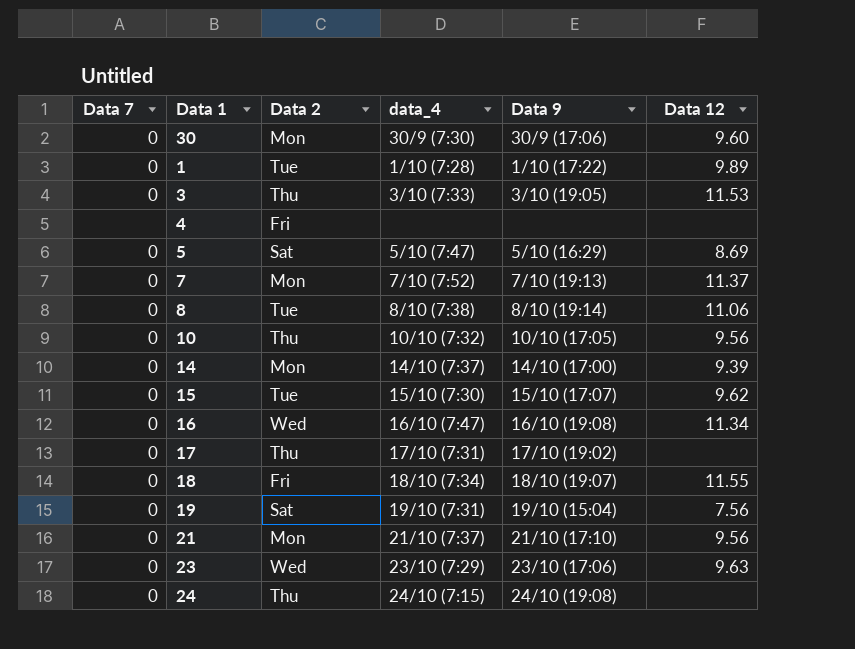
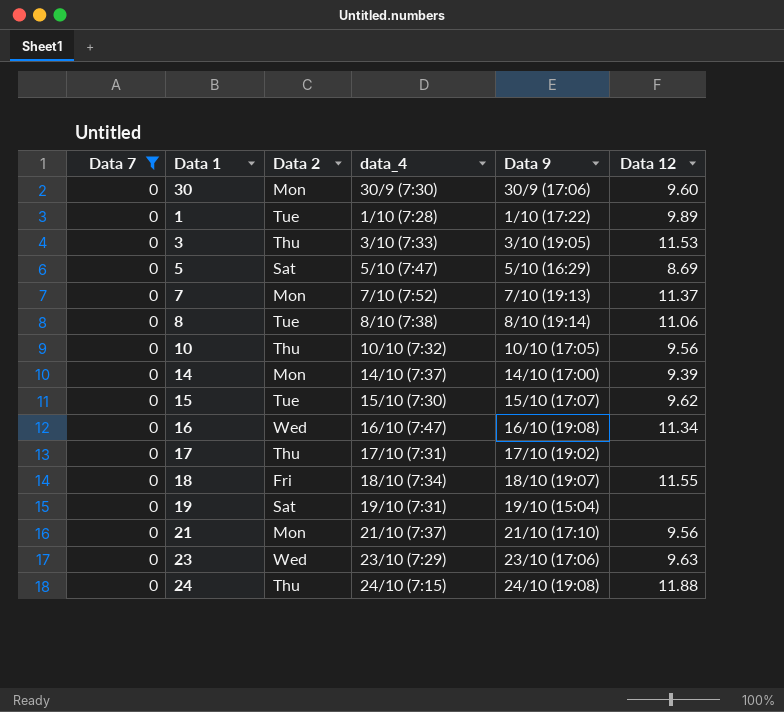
filter: none -> Data 7 = 0
19 | Data 12: 7.56 -> none
24 | Data 12: none -> 11.88

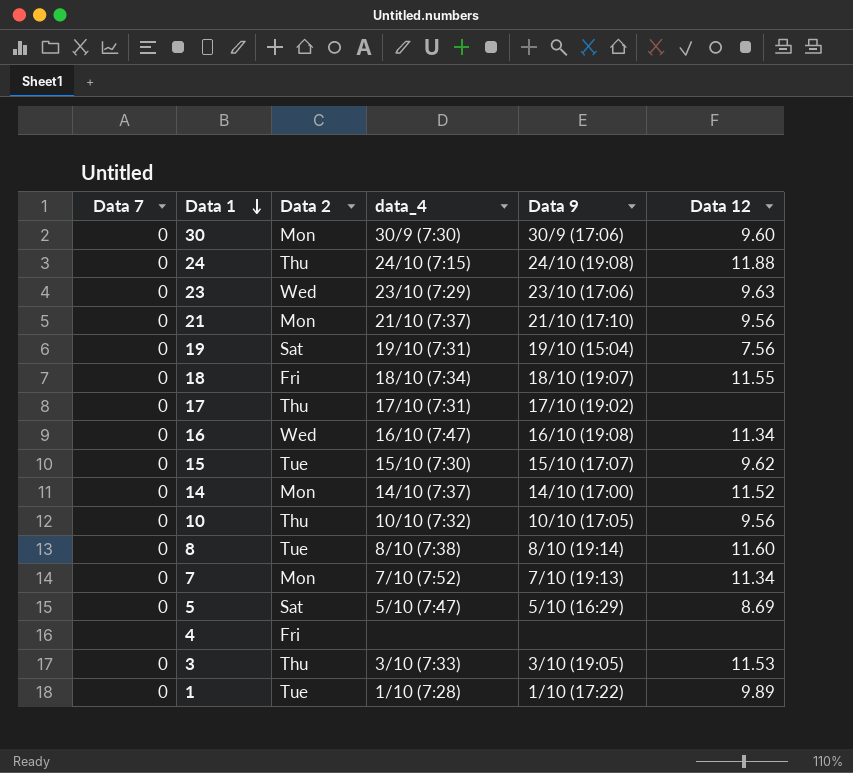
filter: Data 7 = 0 -> none
row order: none -> Data 1 descending
19 | Data 12: none -> 7.56
14 | Data 12: 9.39 -> 11.52
8 | Data 12: 11.06 -> 11.60
7 | Data 12: 11.37 -> 11.34

